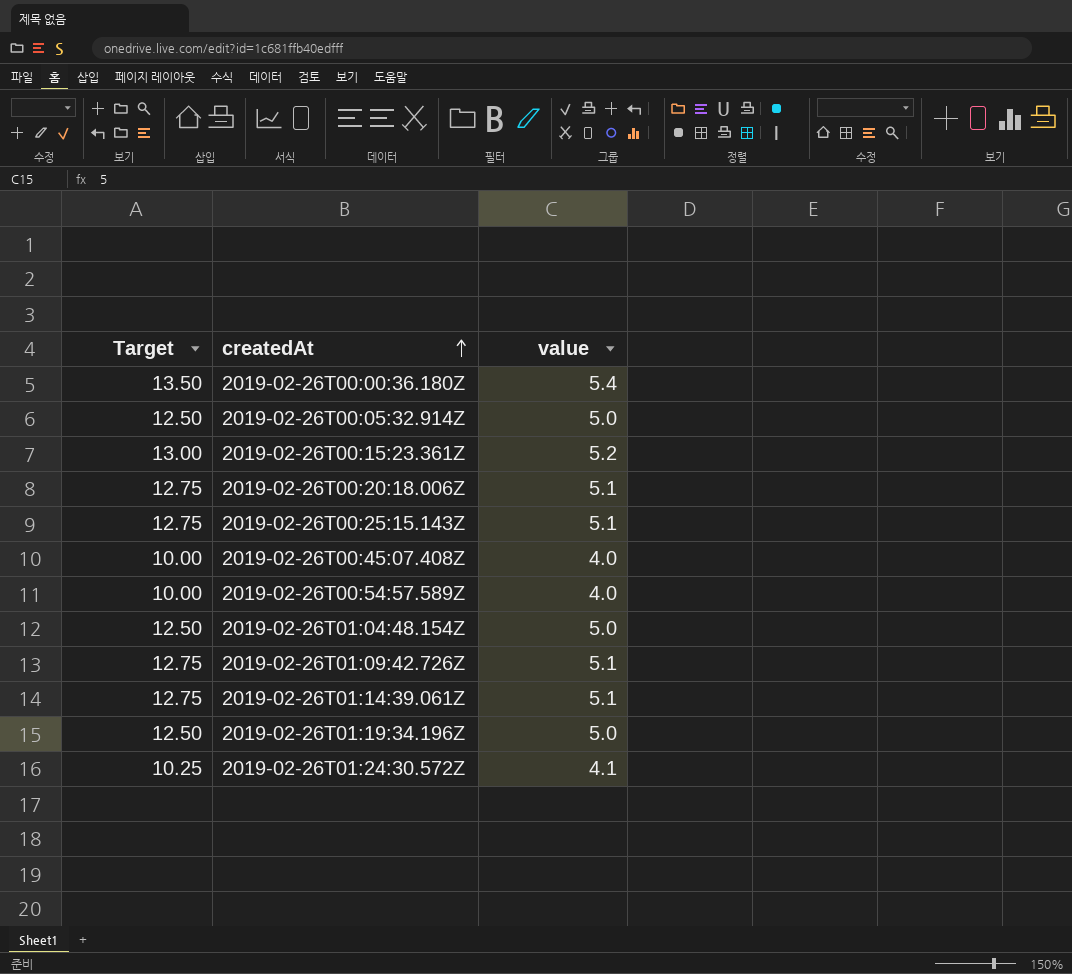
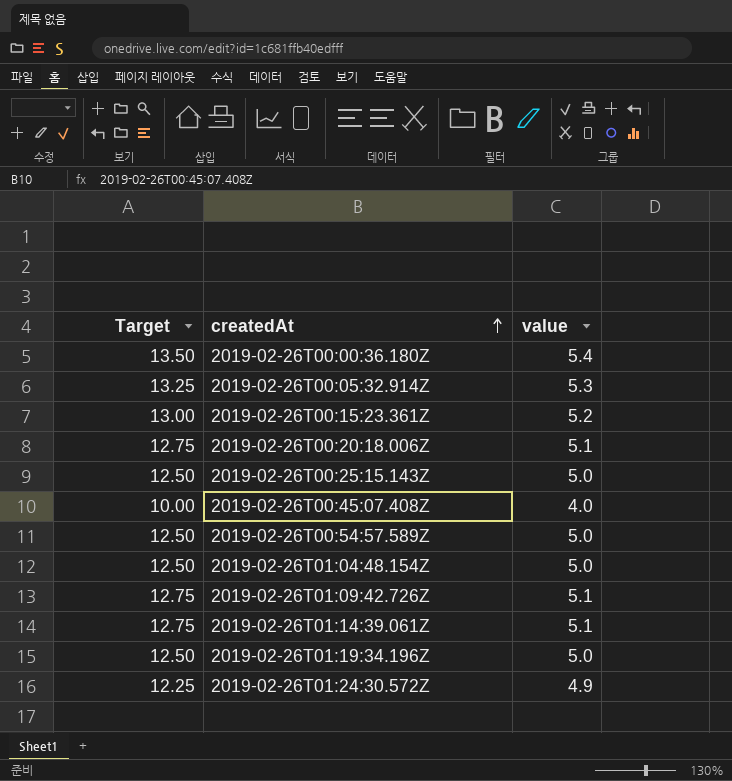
2019-02-26T00:05:32.914Z | Target: 12.50 -> 13.25
2019-02-26T00:05:32.914Z | value: 5.0 -> 5.3
2019-02-26T00:25:15.143Z | Target: 12.75 -> 12.50
2019-02-26T00:25:15.143Z | value: 5.1 -> 5.0
2019-02-26T00:54:57.589Z | Target: 10.00 -> 12.50
2019-02-26T00:54:57.589Z | value: 4.0 -> 5.0
2019-02-26T01:24:30.572Z | Target: 10.25 -> 12.25
2019-02-26T01:24:30.572Z | value: 4.1 -> 4.9

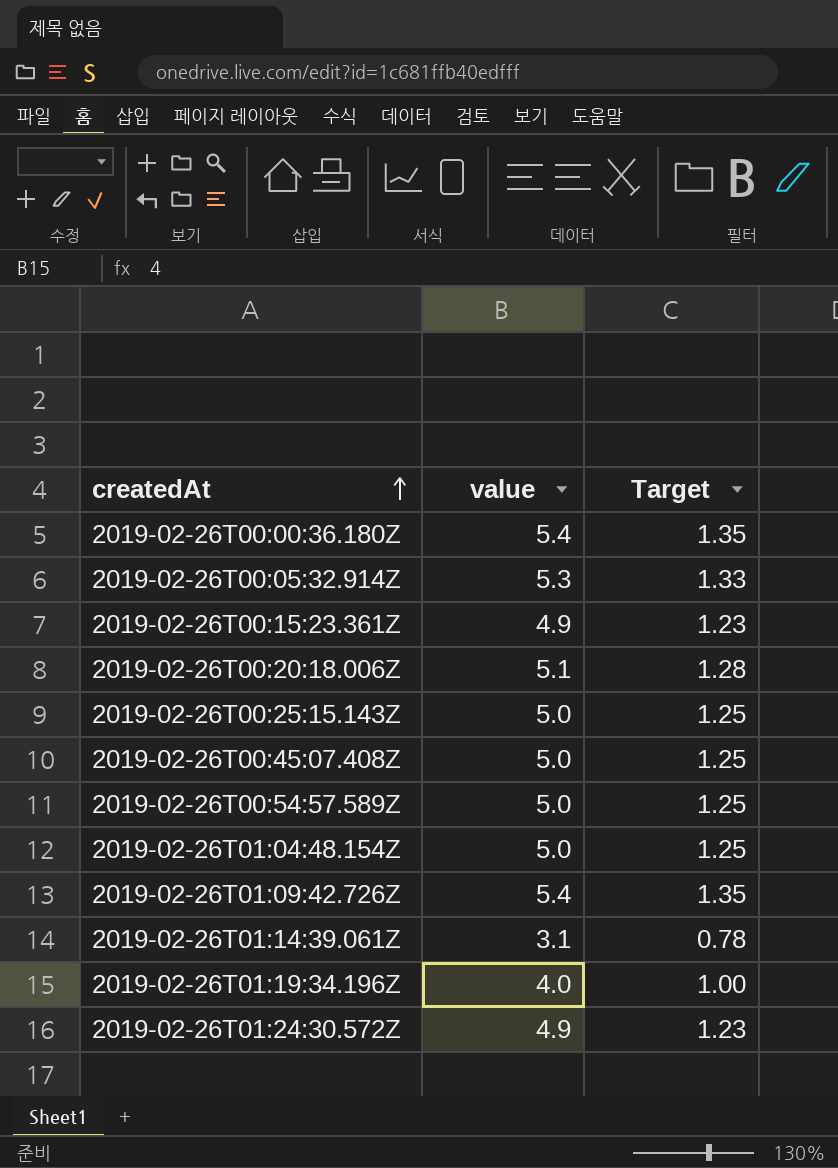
column Target | formula: [value] * 2.5 -> [value] * 0.25
column Target | position: 1 -> 3
2019-02-26T00:15:23.361Z | value: 5.2 -> 4.9
2019-02-26T00:45:07.408Z | value: 4.0 -> 5.0
2019-02-26T01:09:42.726Z | value: 5.1 -> 5.4
2019-02-26T01:14:39.061Z | value: 5.1 -> 3.1
2019-02-26T01:19:34.196Z | value: 5.0 -> 4.0

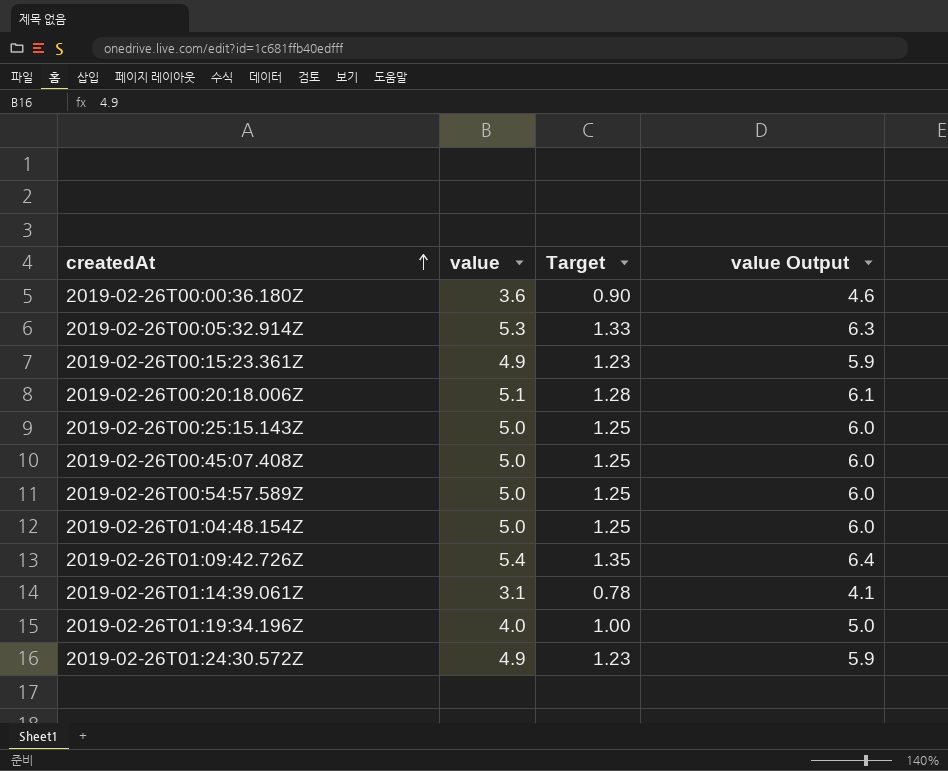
column value Output | formula: none -> [value] + 1
2019-02-26T00:00:36.180Z | value: 5.4 -> 3.6
2019-02-26T00:00:36.180Z | Target: 1.35 -> 0.90

